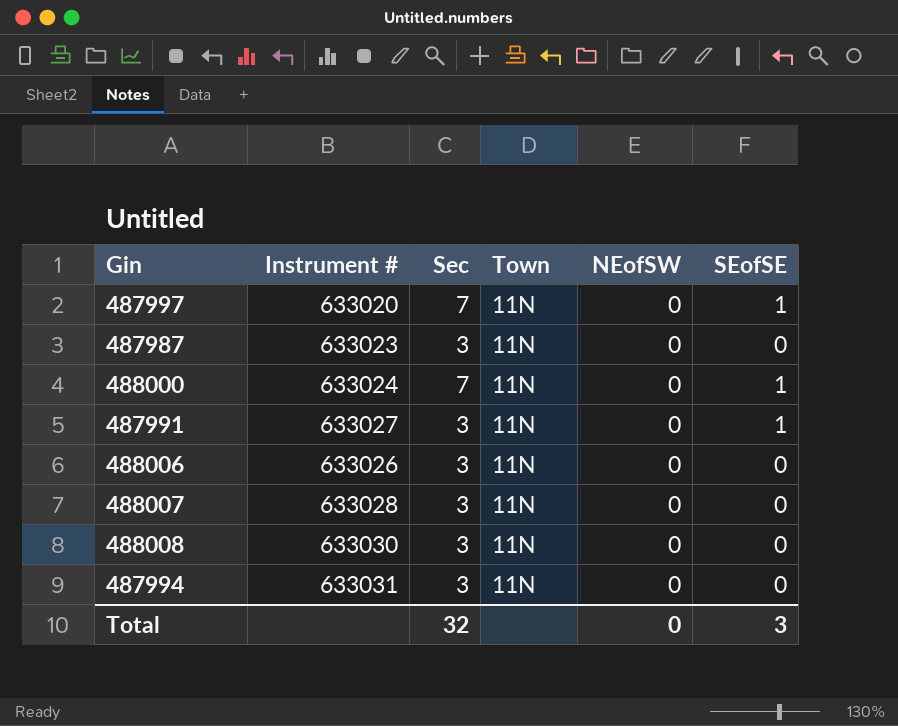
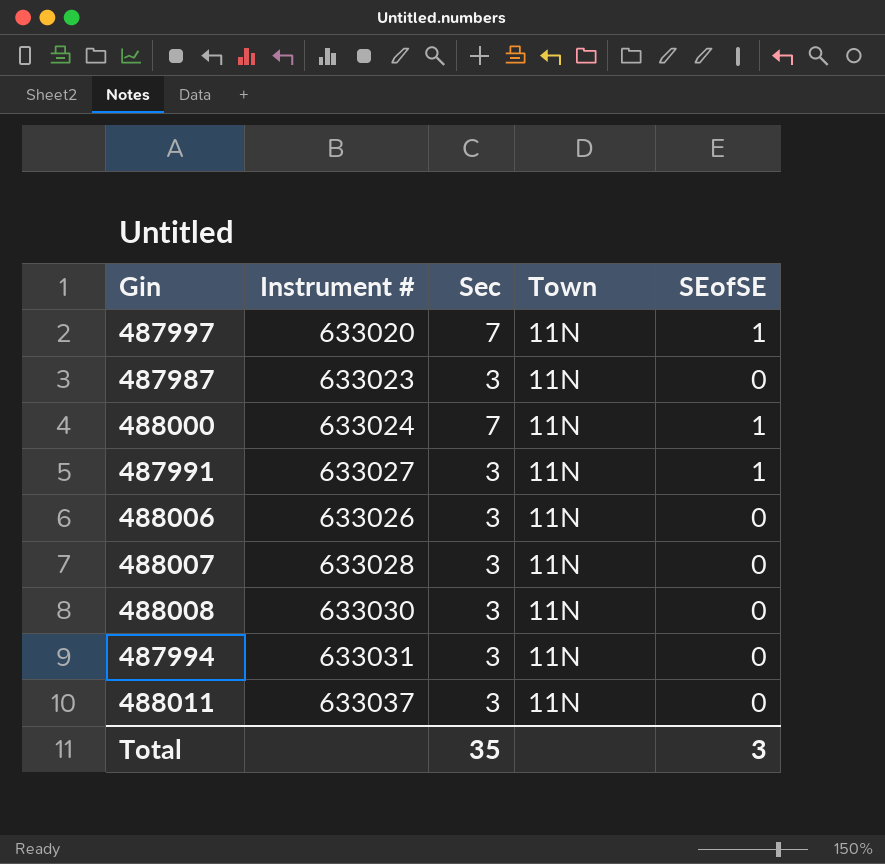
column NEofSW | position: 5 -> none
row 488011: none -> 633037 | 3 | 11N | 0
Total | Sec: 32 -> 35

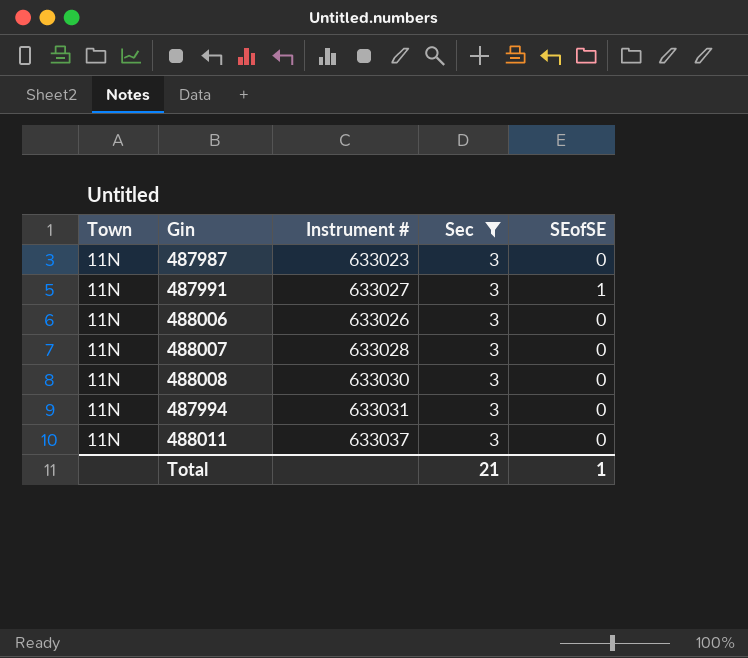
filter: none -> Sec = 3
column Town | position: 4 -> 1
Total | Sec: 35 -> 21
Total | SEofSE: 3 -> 1

